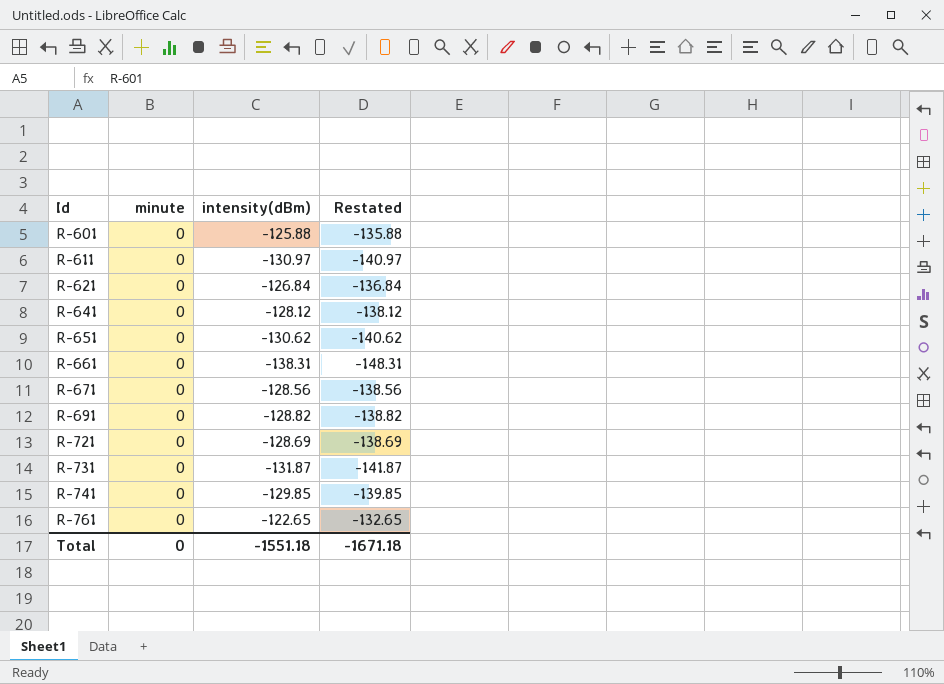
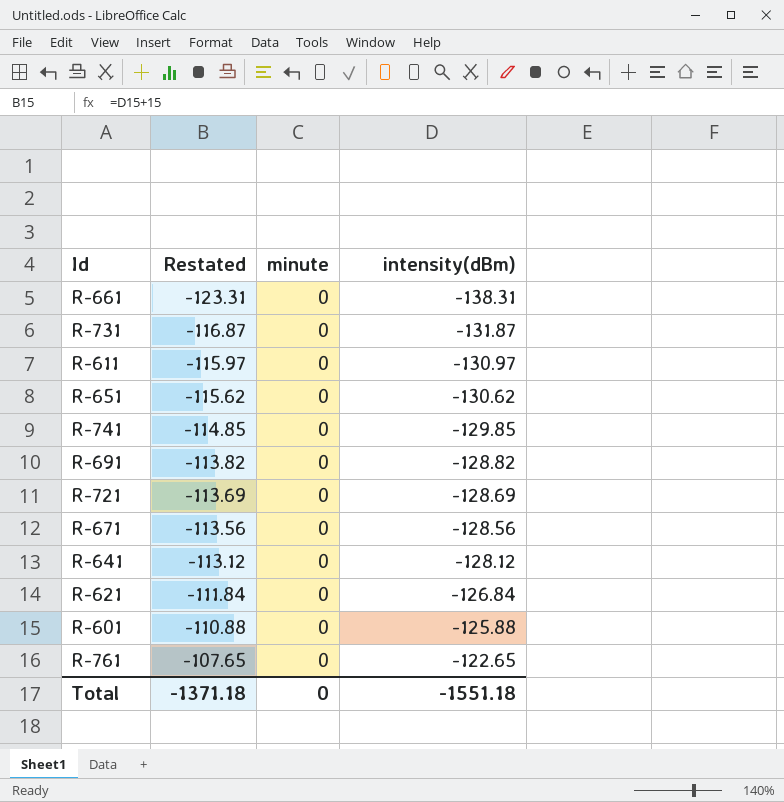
row order: Id ascending -> Restated ascending
column Restated | formula: [intensity(dBm)] - 10 -> [intensity(dBm)] + 15
column Restated | position: 4 -> 2
Total | Restated: -1671.18 -> -1371.18

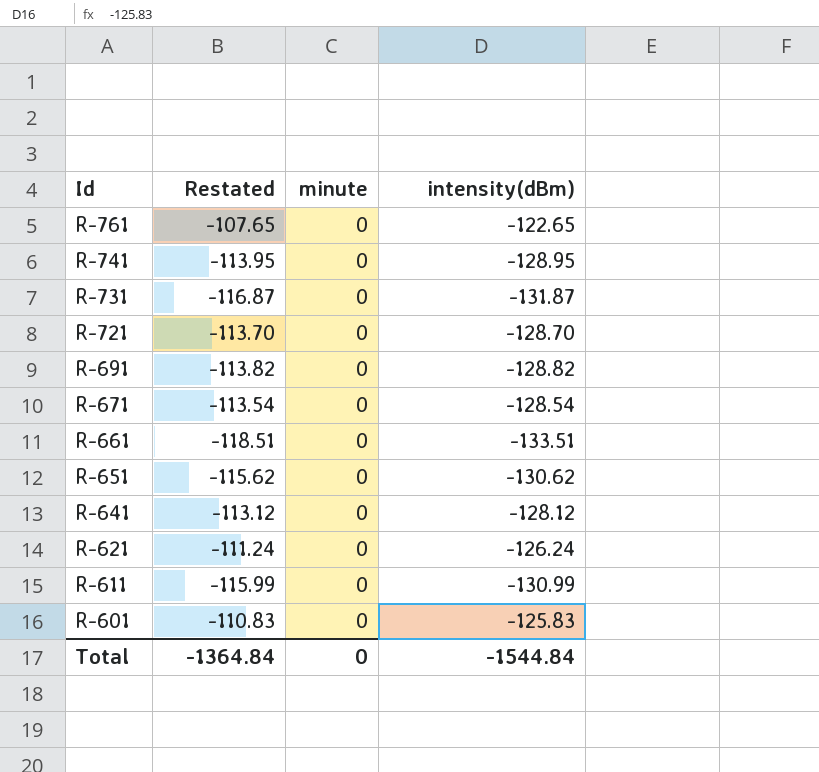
row order: Restated ascending -> Id descending
R-741 | Restated: -114.85 -> -113.95
R-741 | intensity(dBm): -129.85 -> -128.95
R-721 | Restated: -113.69 -> -113.70
R-721 | intensity(dBm): -128.69 -> -128.70
R-671 | Restated: -113.56 -> -113.54
R-671 | intensity(dBm): -128.56 -> -128.54
R-661 | Restated: -123.31 -> -118.51
R-661 | intensity(dBm): -138.31 -> -133.51
R-621 | Restated: -111.84 -> -111.24
R-621 | intensity(dBm): -126.84 -> -126.24
R-611 | Restated: -115.97 -> -115.99
R-611 | intensity(dBm): -130.97 -> -130.99
R-601 | Restated: -110.88 -> -110.83
R-601 | intensity(dBm): -125.88 -> -125.83
Total | Restated: -1371.18 -> -1364.84
Total | intensity(dBm): -1551.18 -> -1544.84

